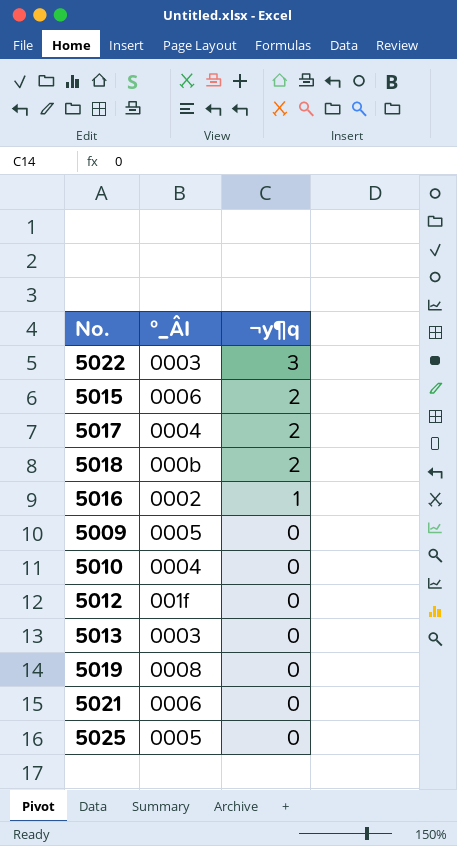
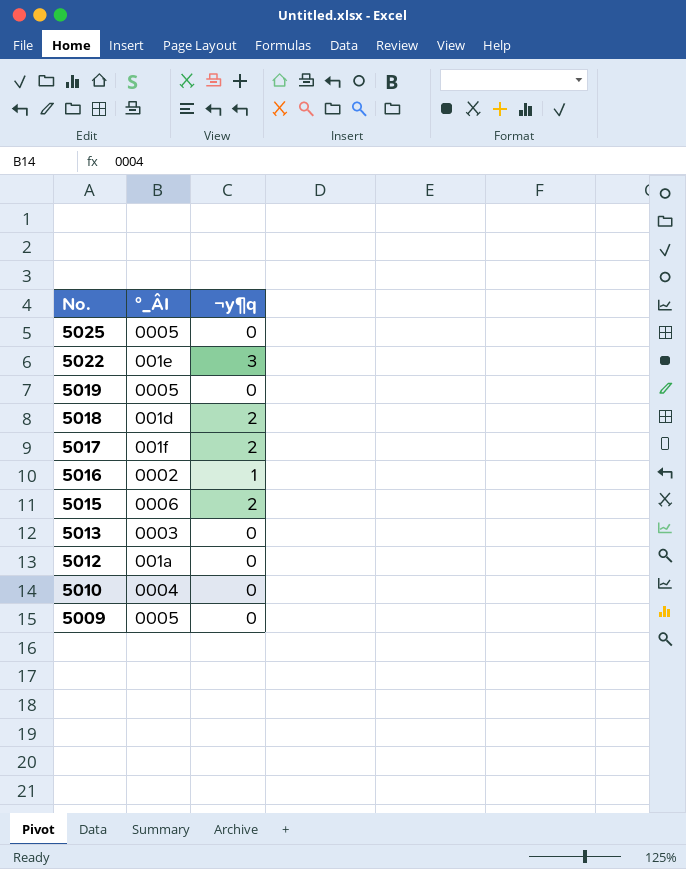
row order: ¬y¶q descending -> No. descending
row 5021: 0006 | 0 -> none
5022 | °_ÂI: 0003 -> 001e
5019 | °_ÂI: 0008 -> 0005
5018 | °_ÂI: 000b -> 001d
5017 | °_ÂI: 0004 -> 001f
5012 | °_ÂI: 001f -> 001a

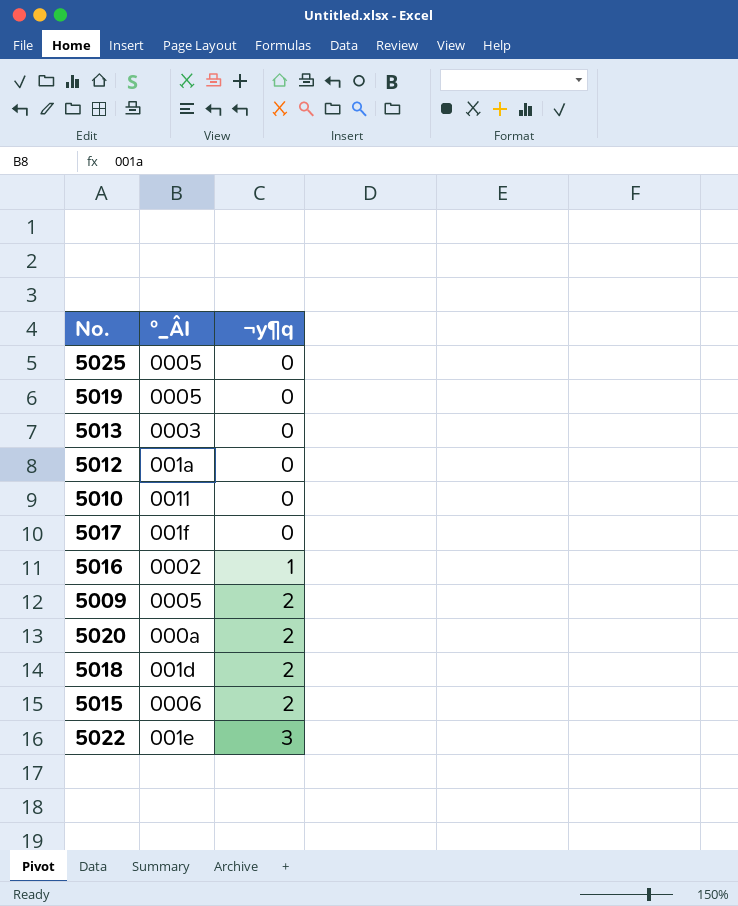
row order: No. descending -> ¬y¶q ascending
5010 | °_ÂI: 0004 -> 0011
5017 | ¬y¶q: 2 -> 0
5009 | ¬y¶q: 0 -> 2
row 5020: none -> 000a | 2

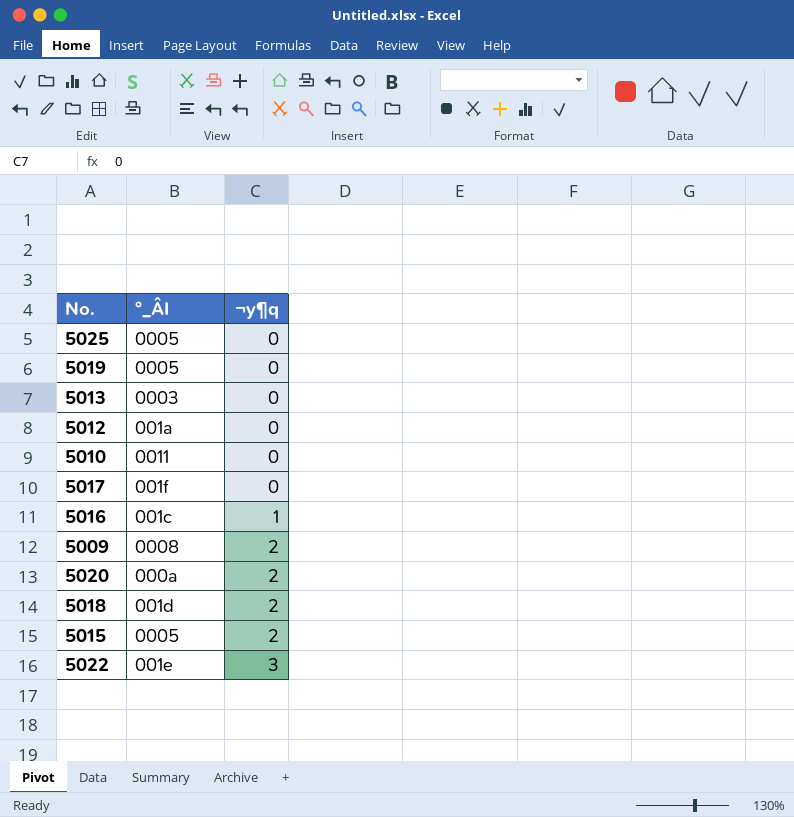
5016 | °_ÂI: 0002 -> 001c
5009 | °_ÂI: 0005 -> 0008
5015 | °_ÂI: 0006 -> 0005

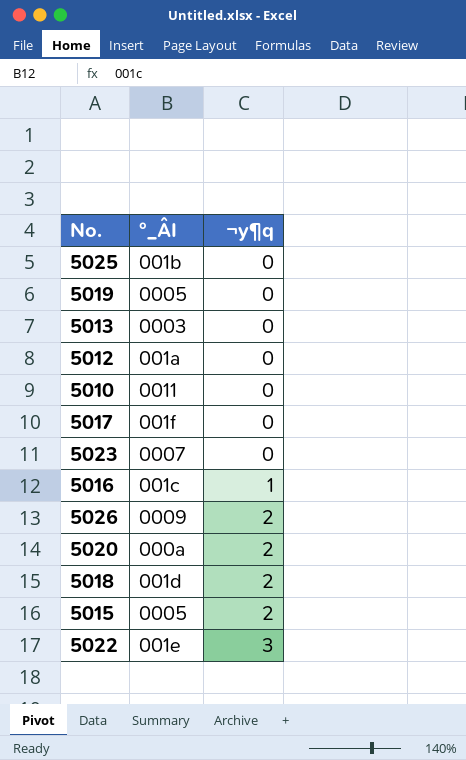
row 5009: 0008 | 2 -> none
5025 | °_ÂI: 0005 -> 001b
row 5023: none -> 0007 | 0
row 5026: none -> 0009 | 2

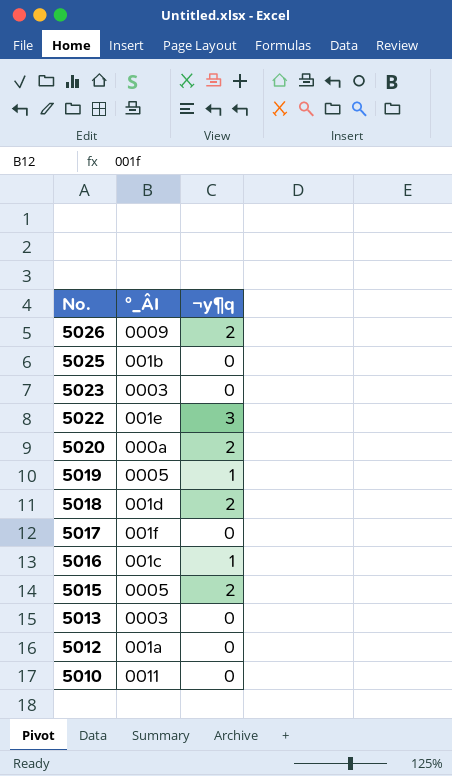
row order: ¬y¶q ascending -> No. descending
5023 | °_ÂI: 0007 -> 0003
5019 | ¬y¶q: 0 -> 1

